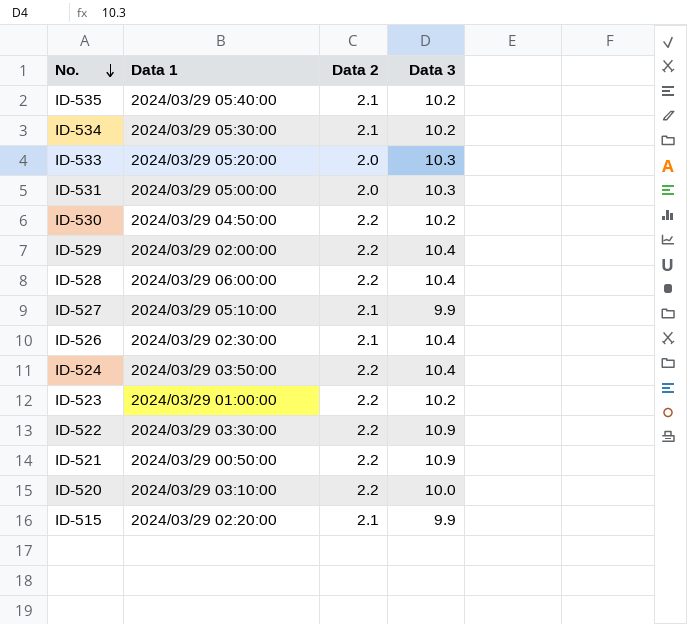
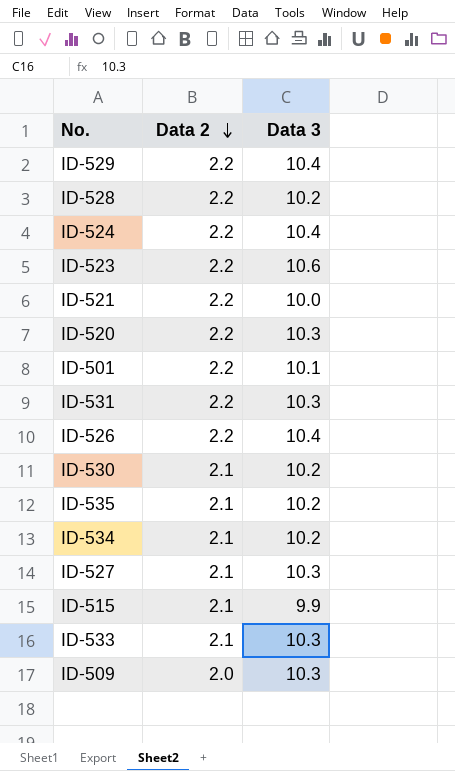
row order: No. descending -> Data 2 descending
column Data 1 | position: 2 -> none
row ID-522: 2024/03/29 03:30:00 | 2.2 | 10.9 -> none
ID-528 | Data 3: 10.4 -> 10.2
ID-523 | Data 3: 10.2 -> 10.6
ID-521 | Data 3: 10.9 -> 10.0
ID-520 | Data 3: 10.0 -> 10.3
row ID-501: none -> 2.2 | 10.1
ID-531 | Data 2: 2.0 -> 2.2
ID-526 | Data 2: 2.1 -> 2.2
ID-530 | Data 2: 2.2 -> 2.1
ID-527 | Data 3: 9.9 -> 10.3
ID-533 | Data 2: 2.0 -> 2.1
row ID-509: none -> 2.0 | 10.3

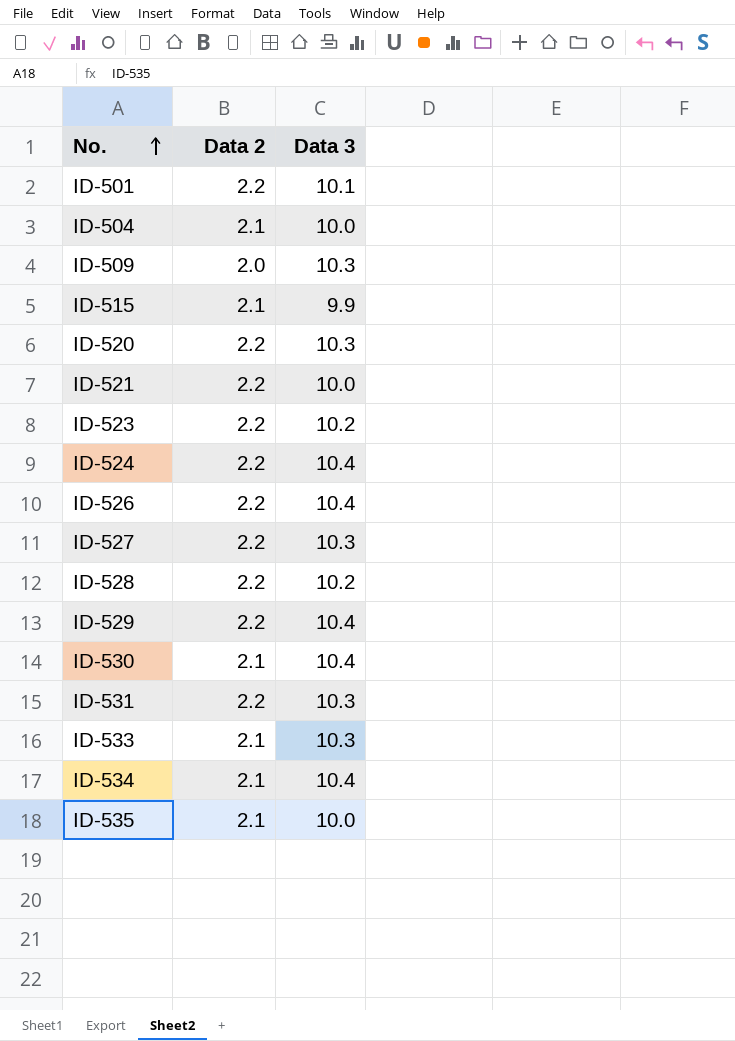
row order: Data 2 descending -> No. ascending
row ID-504: none -> 2.1 | 10.0
ID-523 | Data 3: 10.6 -> 10.2
ID-527 | Data 2: 2.1 -> 2.2
ID-530 | Data 3: 10.2 -> 10.4
ID-534 | Data 3: 10.2 -> 10.4
ID-535 | Data 3: 10.2 -> 10.0

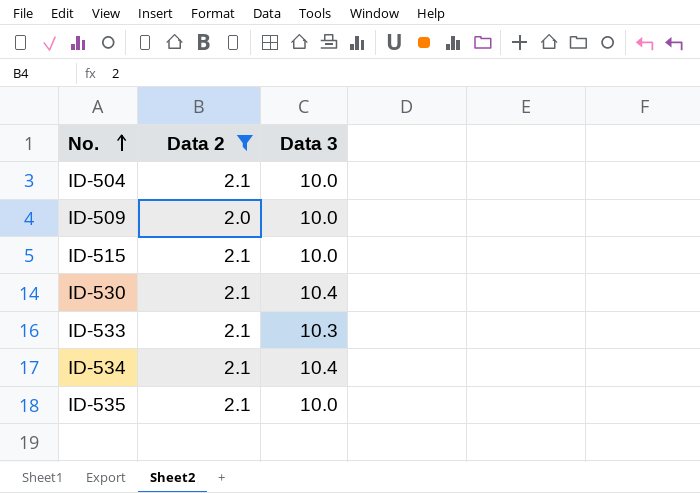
filter: none -> Data 2 != 2.2
ID-509 | Data 3: 10.3 -> 10.0
ID-515 | Data 3: 9.9 -> 10.0

